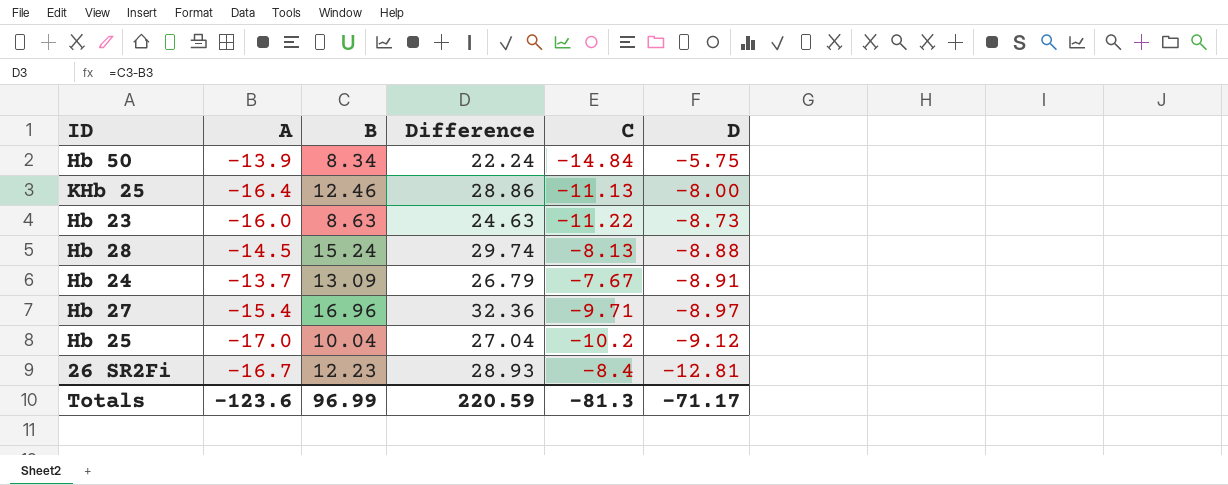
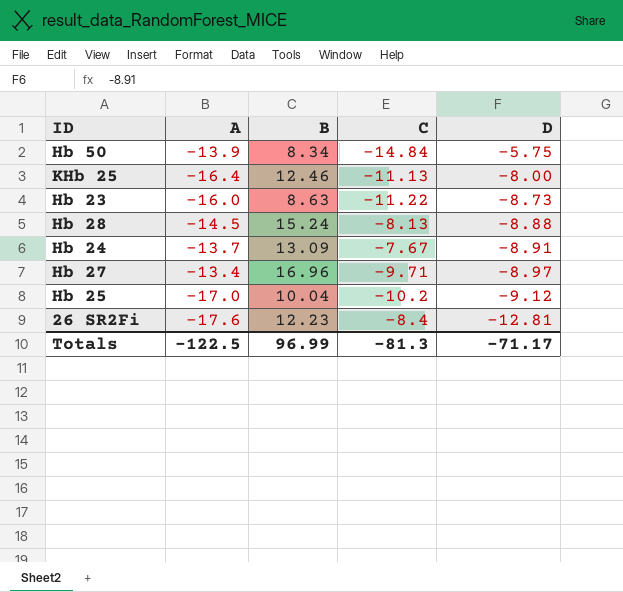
column Difference | formula: [B] - [A] -> none
Hb 27 | A: -15.4 -> -13.4
26 SR2Fi | A: -16.7 -> -17.6
Totals | A: -123.6 -> -122.5

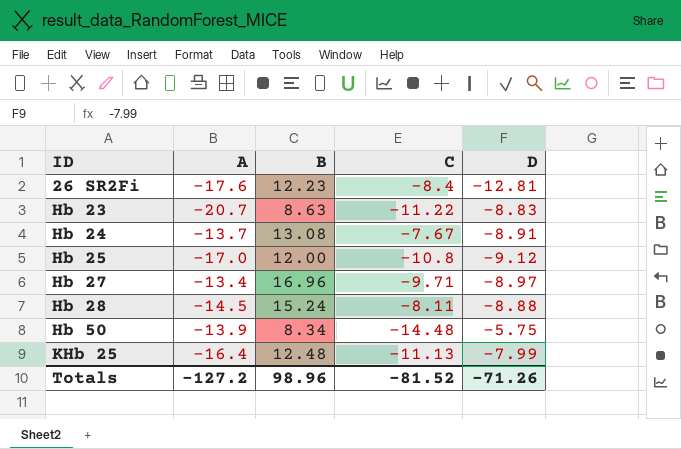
row order: D descending -> ID ascending
Hb 23 | A: -16.0 -> -20.7
Hb 23 | D: -8.73 -> -8.83
Hb 24 | B: 13.09 -> 13.08
Hb 25 | B: 10.04 -> 12.00
Hb 25 | C: -10.2 -> -10.8
Hb 28 | C: -8.13 -> -8.11
Hb 50 | C: -14.84 -> -14.48
KHb 25 | B: 12.46 -> 12.48
KHb 25 | D: -8.00 -> -7.99
Totals | A: -122.5 -> -127.2
Totals | B: 96.99 -> 98.96
Totals | C: -81.3 -> -81.52
Totals | D: -71.17 -> -71.26

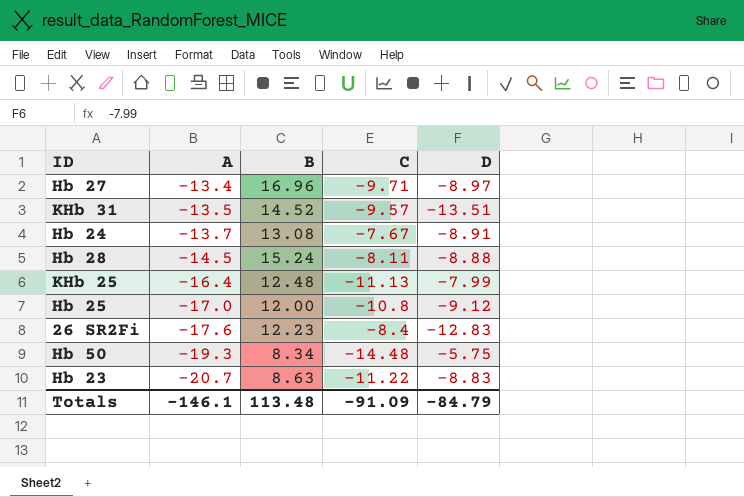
row order: ID ascending -> A descending
row KHb 31: none -> -13.5 | 14.52 | -9.57 | -13.51
26 SR2Fi | D: -12.81 -> -12.83
Hb 50 | A: -13.9 -> -19.3
Totals | A: -127.2 -> -146.1
Totals | B: 98.96 -> 113.48
Totals | C: -81.52 -> -91.09
Totals | D: -71.26 -> -84.79

